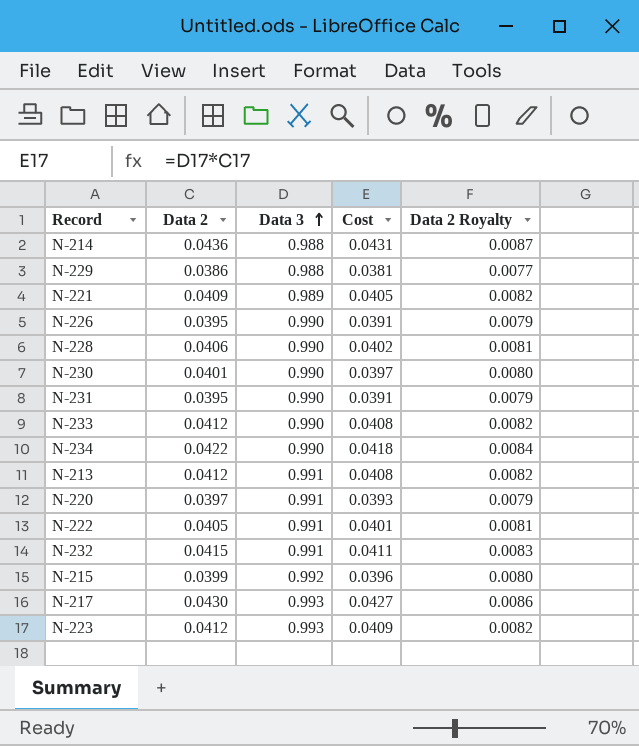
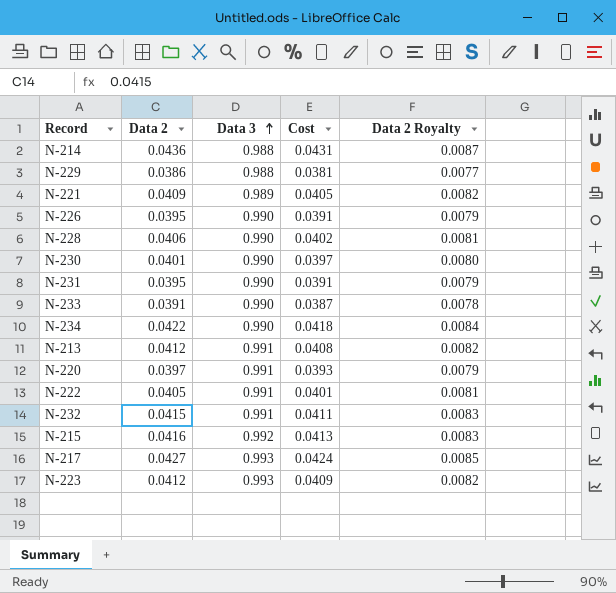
N-233 | Data 2: 0.0412 -> 0.0391
N-233 | Cost: 0.0408 -> 0.0387
N-233 | Data 2 Royalty: 0.0082 -> 0.0078
N-215 | Data 2: 0.0399 -> 0.0416
N-215 | Cost: 0.0396 -> 0.0413
N-215 | Data 2 Royalty: 0.0080 -> 0.0083
N-217 | Data 2: 0.0430 -> 0.0427
N-217 | Cost: 0.0427 -> 0.0424
N-217 | Data 2 Royalty: 0.0086 -> 0.0085

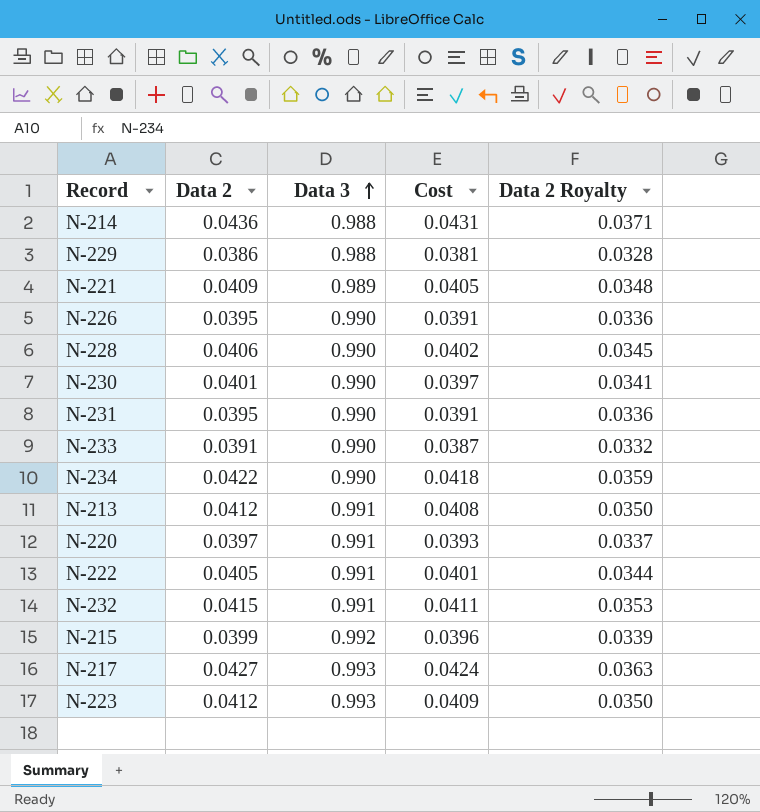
column Data 2 Royalty | formula: [Data 2] * 0.2 -> [Data 2] * 0.85
N-215 | Data 2: 0.0416 -> 0.0399
N-215 | Cost: 0.0413 -> 0.0396

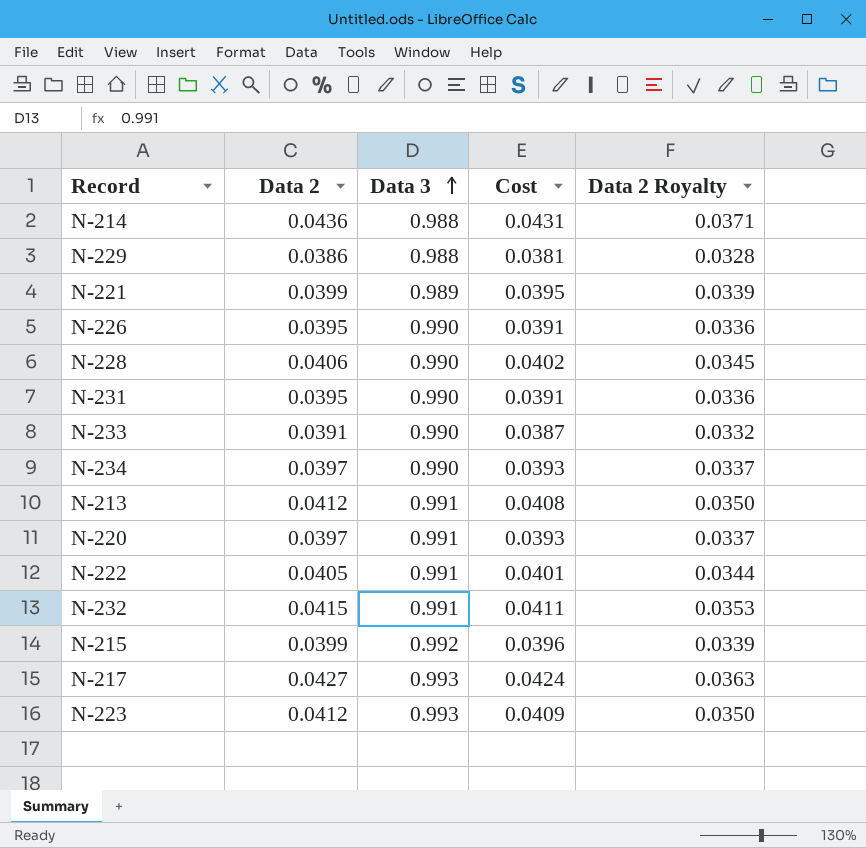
row N-230: 0.0401 | 0.990 | 0.0397 | 0.0341 -> none
N-221 | Data 2: 0.0409 -> 0.0399
N-221 | Cost: 0.0405 -> 0.0395
N-221 | Data 2 Royalty: 0.0348 -> 0.0339
N-234 | Data 2: 0.0422 -> 0.0397
N-234 | Cost: 0.0418 -> 0.0393
N-234 | Data 2 Royalty: 0.0359 -> 0.0337

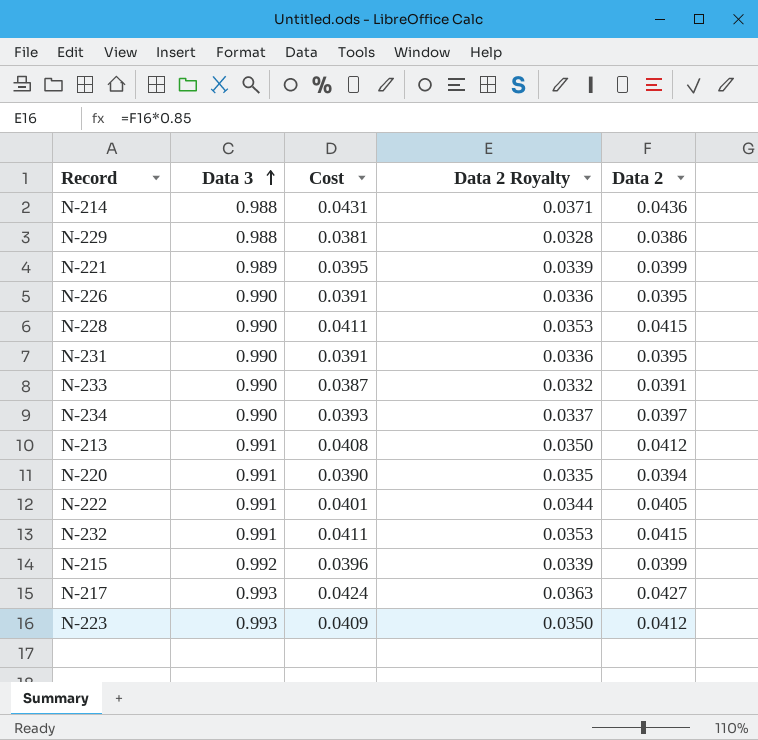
column Data 2 | position: 2 -> 5
N-228 | Cost: 0.0402 -> 0.0411
N-228 | Data 2 Royalty: 0.0345 -> 0.0353
N-228 | Data 2: 0.0406 -> 0.0415
N-220 | Cost: 0.0393 -> 0.0390
N-220 | Data 2 Royalty: 0.0337 -> 0.0335
N-220 | Data 2: 0.0397 -> 0.0394

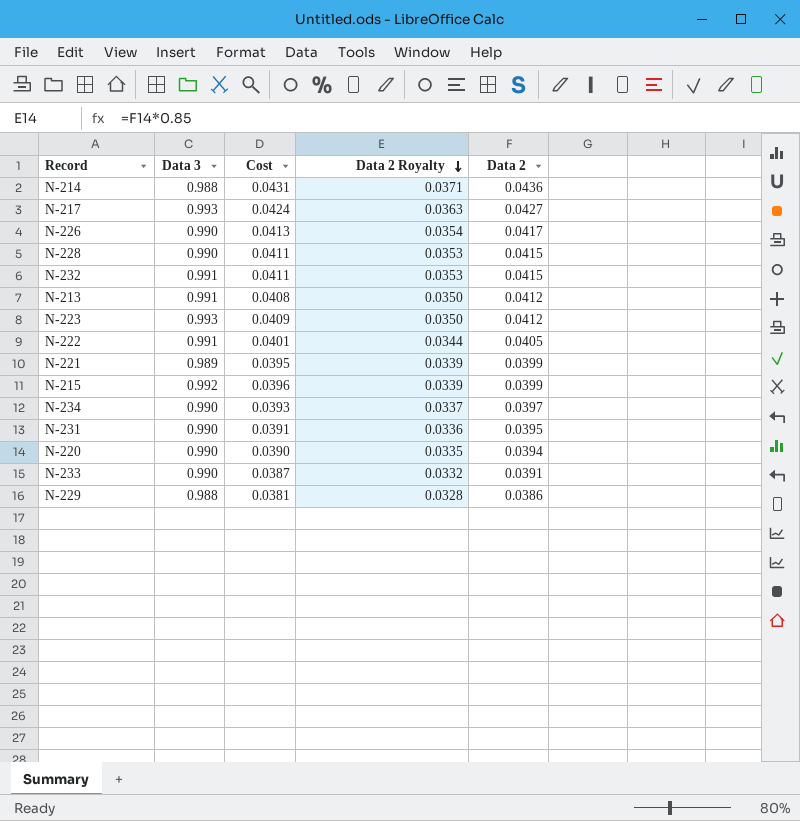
row order: Data 3 ascending -> Data 2 Royalty descending
N-226 | Cost: 0.0391 -> 0.0413
N-226 | Data 2 Royalty: 0.0336 -> 0.0354
N-226 | Data 2: 0.0395 -> 0.0417
N-220 | Data 3: 0.991 -> 0.990

